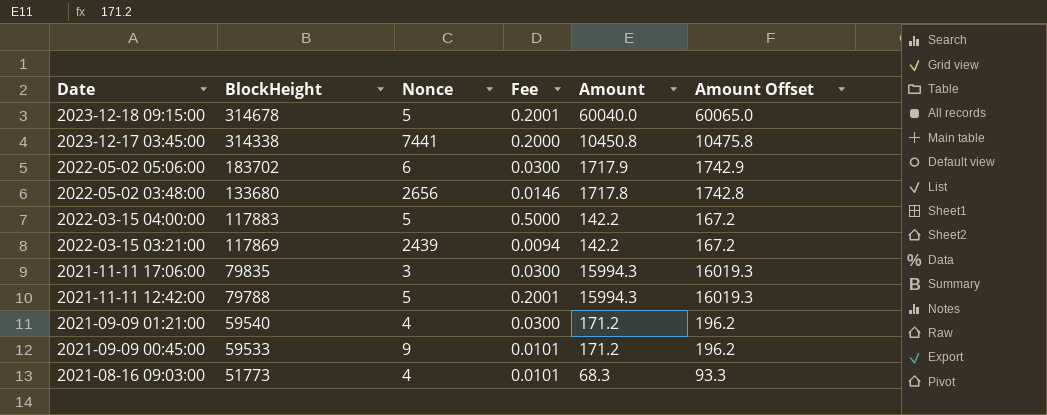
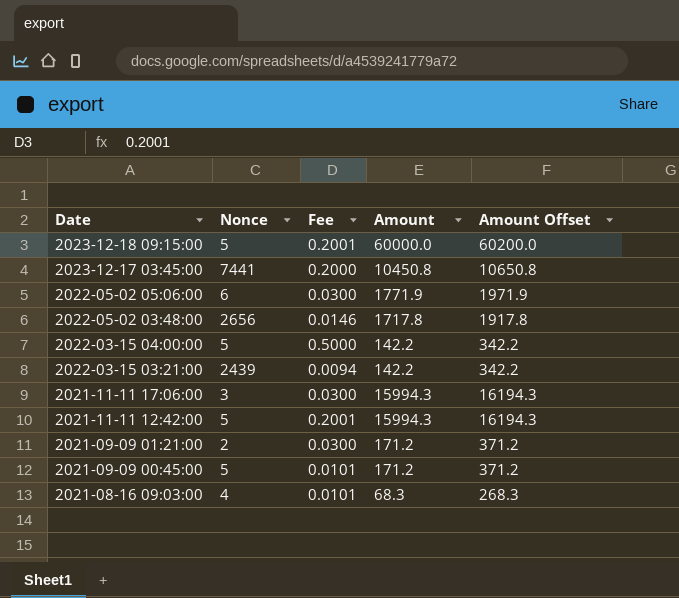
column BlockHeight | position: 2 -> none
column Amount Offset | formula: [Amount] + 25 -> [Amount] + 200
2023-12-18 09:15:00 | Amount: 60040.0 -> 60000.0
2022-05-02 05:06:00 | Amount: 1717.9 -> 1771.9
2021-09-09 01:21:00 | Nonce: 4 -> 2
2021-09-09 00:45:00 | Nonce: 9 -> 5

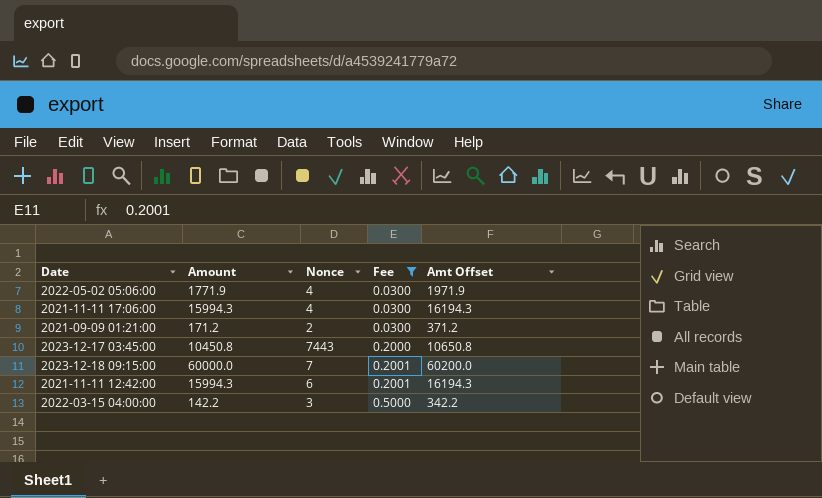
filter: none -> Fee >= 0.0300
row order: Date descending -> Fee ascending
column Amount | position: 4 -> 2
column name: Amount Offset -> Amt Offset
2022-05-02 05:06:00 | Nonce: 6 -> 4
2021-11-11 17:06:00 | Nonce: 3 -> 4
2023-12-17 03:45:00 | Nonce: 7441 -> 7443
2023-12-18 09:15:00 | Nonce: 5 -> 7
2021-11-11 12:42:00 | Nonce: 5 -> 6
2022-03-15 04:00:00 | Nonce: 5 -> 3

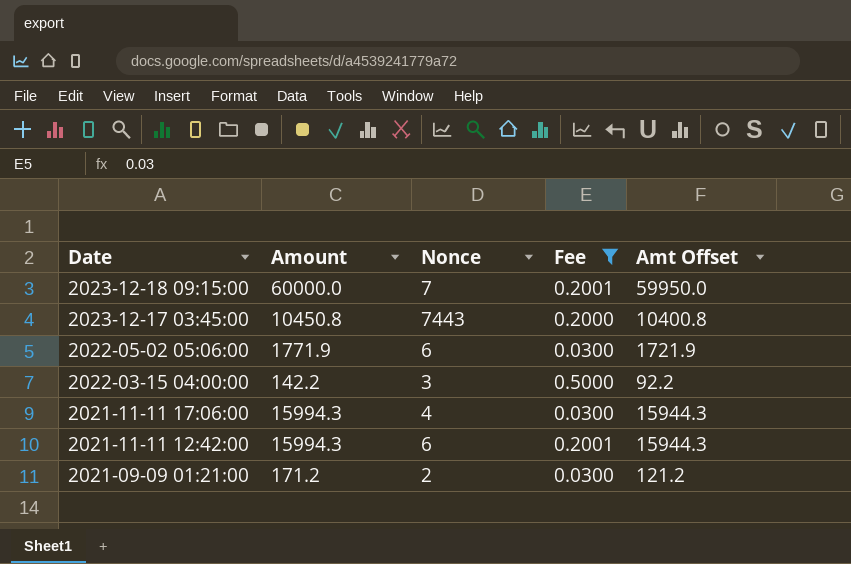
row order: Fee ascending -> Date descending
column Amt Offset | formula: [Amount] + 200 -> [Amount] - 50
2022-05-02 05:06:00 | Nonce: 4 -> 6

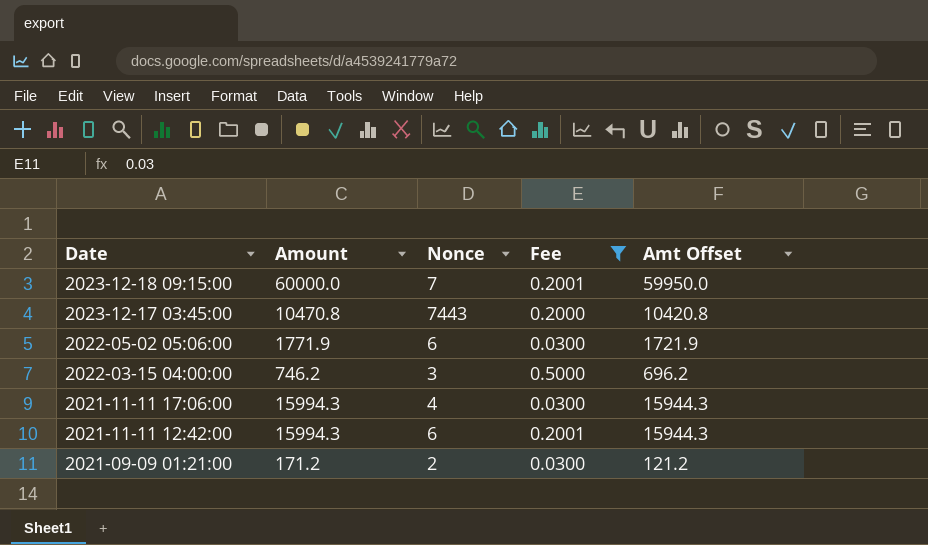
2023-12-17 03:45:00 | Amount: 10450.8 -> 10470.8
2023-12-17 03:45:00 | Amt Offset: 10400.8 -> 10420.8
2022-03-15 04:00:00 | Amount: 142.2 -> 746.2
2022-03-15 04:00:00 | Amt Offset: 92.2 -> 696.2

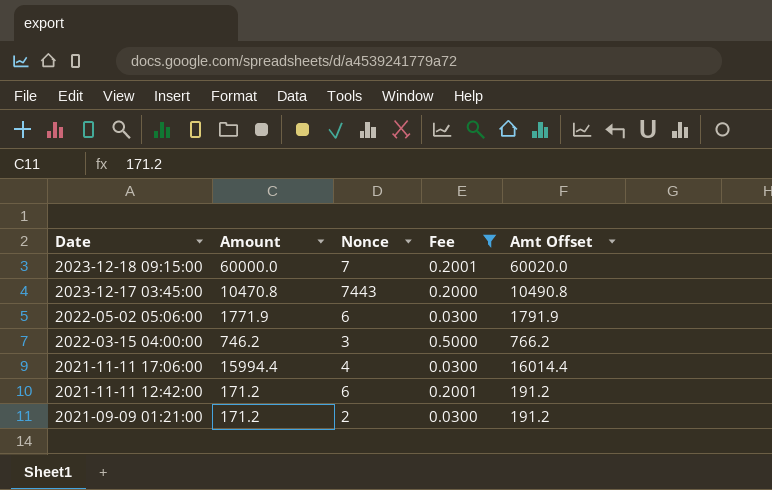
column Amt Offset | formula: [Amount] - 50 -> [Amount] + 20
2021-11-11 17:06:00 | Amount: 15994.3 -> 15994.4
2021-11-11 12:42:00 | Amount: 15994.3 -> 171.2

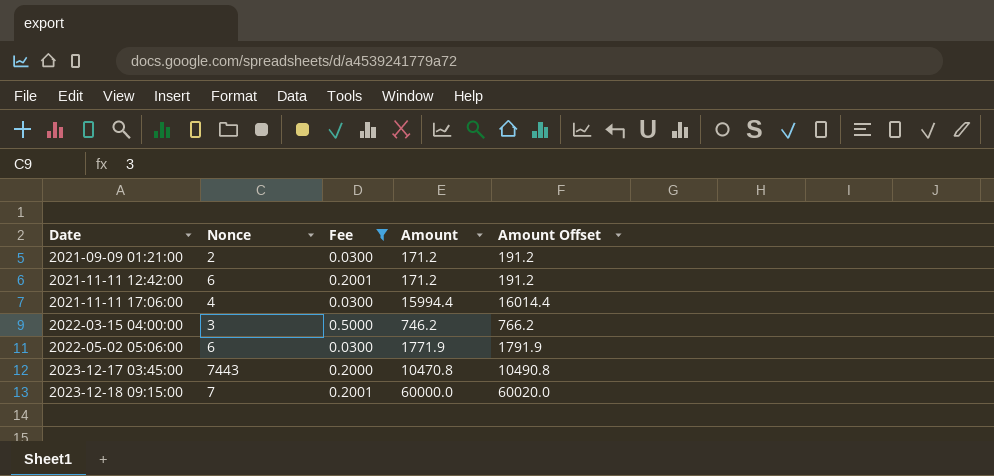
row order: Date descending -> Date ascending
column Amount | position: 2 -> 4
column name: Amt Offset -> Amount Offset

